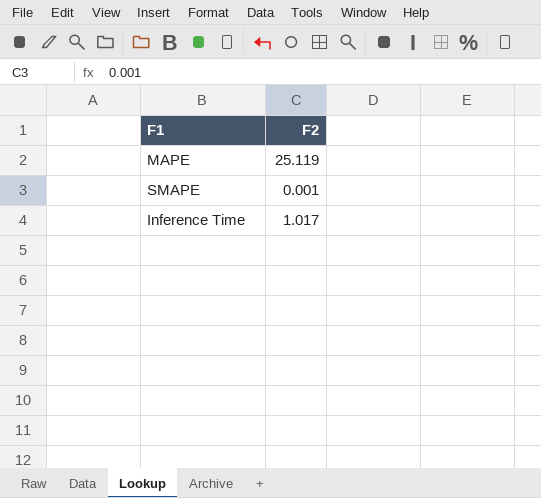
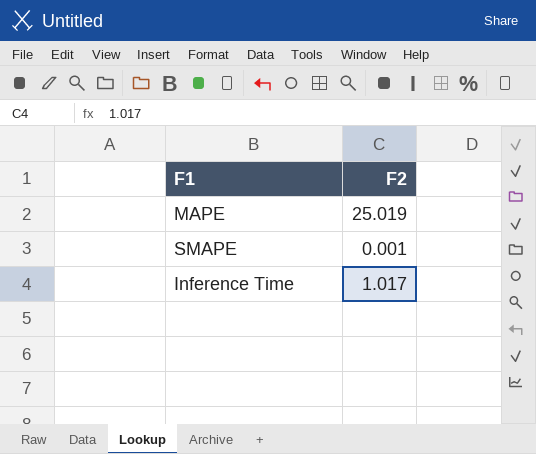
MAPE | F2: 25.119 -> 25.019

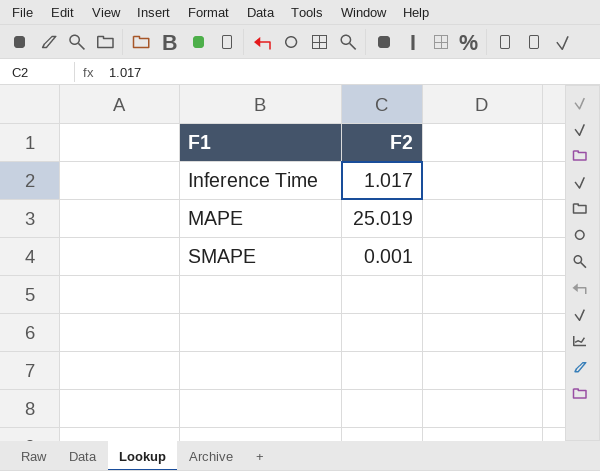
row order: none -> F1 ascending

